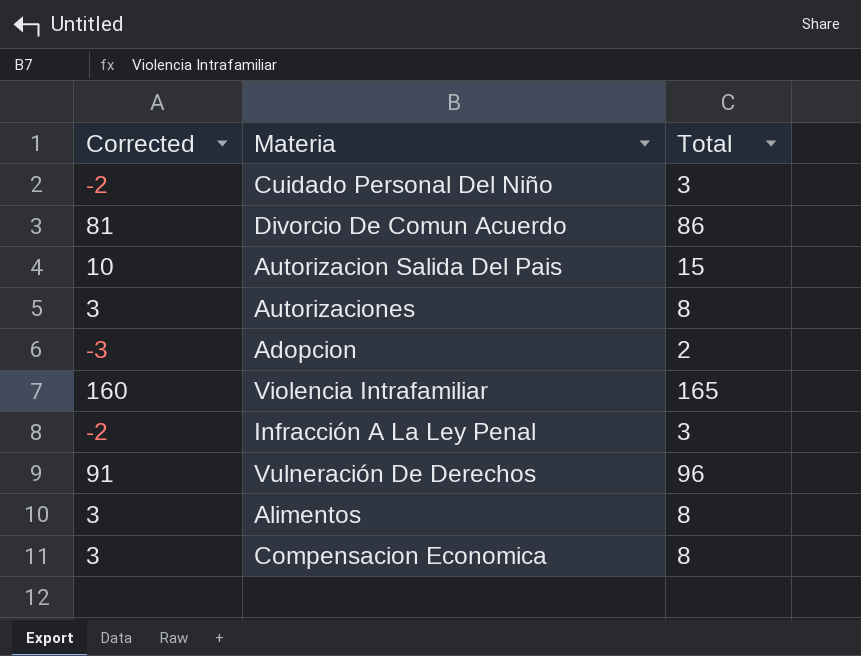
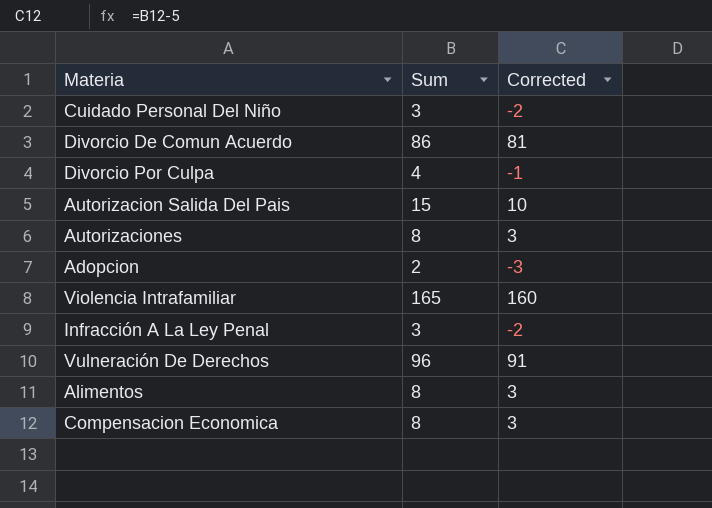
column name: Total -> Sum
column Corrected | position: 1 -> 3
row Divorcio Por Culpa: none -> 4 | -1

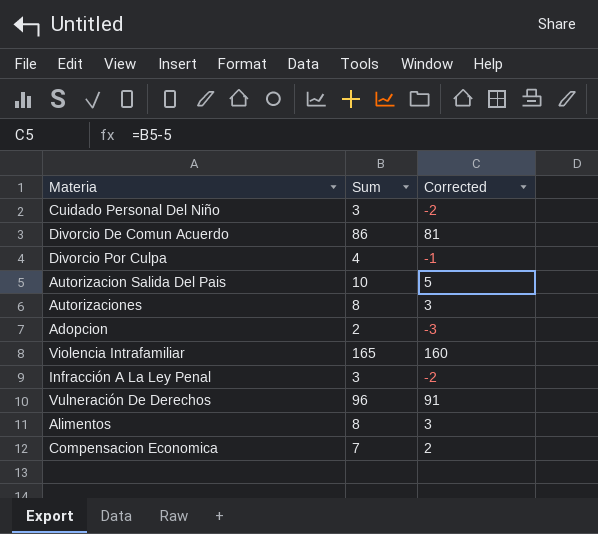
Autorizacion Salida Del Pais | Sum: 15 -> 10
Autorizacion Salida Del Pais | Corrected: 10 -> 5
Compensacion Economica | Sum: 8 -> 7
Compensacion Economica | Corrected: 3 -> 2

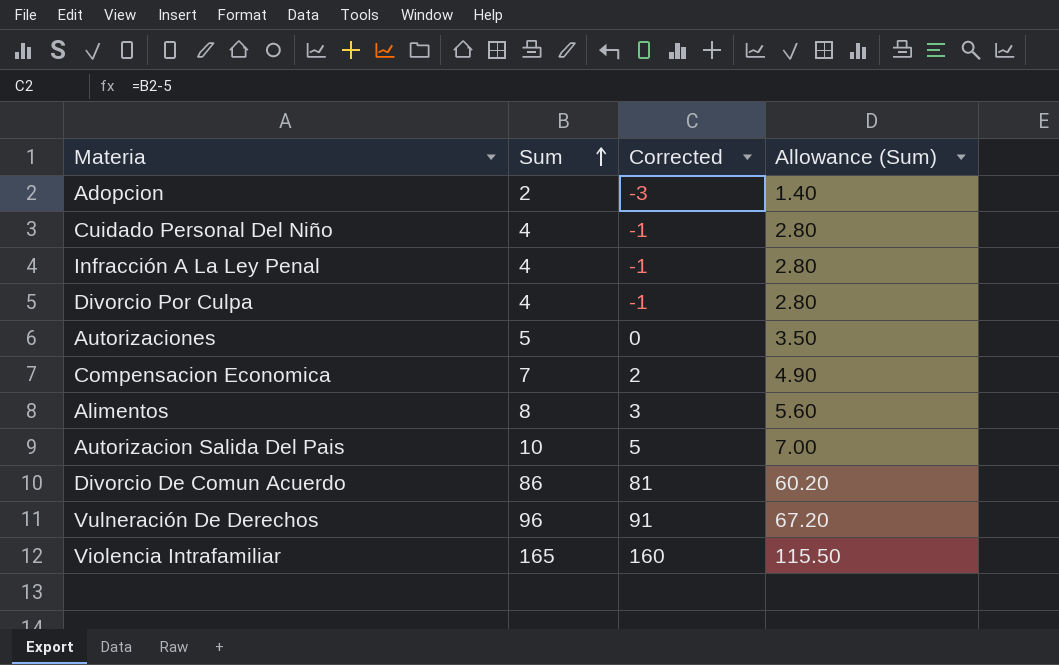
row order: none -> Sum ascending
column Allowance (Sum) | formula: none -> [Sum] * 0.7
Cuidado Personal Del Niño | Sum: 3 -> 4
Cuidado Personal Del Niño | Corrected: -2 -> -1
Infracción A La Ley Penal | Sum: 3 -> 4
Infracción A La Ley Penal | Corrected: -2 -> -1
Autorizaciones | Sum: 8 -> 5
Autorizaciones | Corrected: 3 -> 0

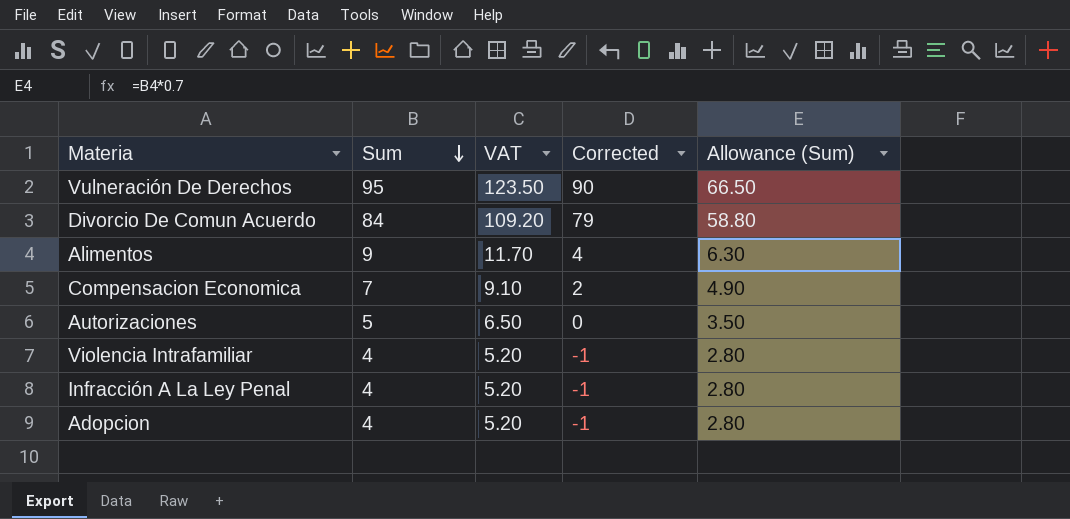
row order: Sum ascending -> Sum descending
column VAT | formula: none -> [Sum] * 1.3
row Cuidado Personal Del Niño: 4 | -1 | 2.80 -> none
row Divorcio Por Culpa: 4 | -1 | 2.80 -> none
row Autorizacion Salida Del Pais: 10 | 5 | 7.00 -> none
Vulneración De Derechos | Sum: 96 -> 95
Vulneración De Derechos | Corrected: 91 -> 90
Vulneración De Derechos | Allowance (Sum): 67.20 -> 66.50
Divorcio De Comun Acuerdo | Sum: 86 -> 84
Divorcio De Comun Acuerdo | Corrected: 81 -> 79
Divorcio De Comun Acuerdo | Allowance (Sum): 60.20 -> 58.80
Alimentos | Sum: 8 -> 9
Alimentos | Corrected: 3 -> 4
Alimentos | Allowance (Sum): 5.60 -> 6.30
Violencia Intrafamiliar | Sum: 165 -> 4
Violencia Intrafamiliar | Corrected: 160 -> -1
Violencia Intrafamiliar | Allowance (Sum): 115.50 -> 2.80
Adopcion | Sum: 2 -> 4
Adopcion | Corrected: -3 -> -1
Adopcion | Allowance (Sum): 1.40 -> 2.80

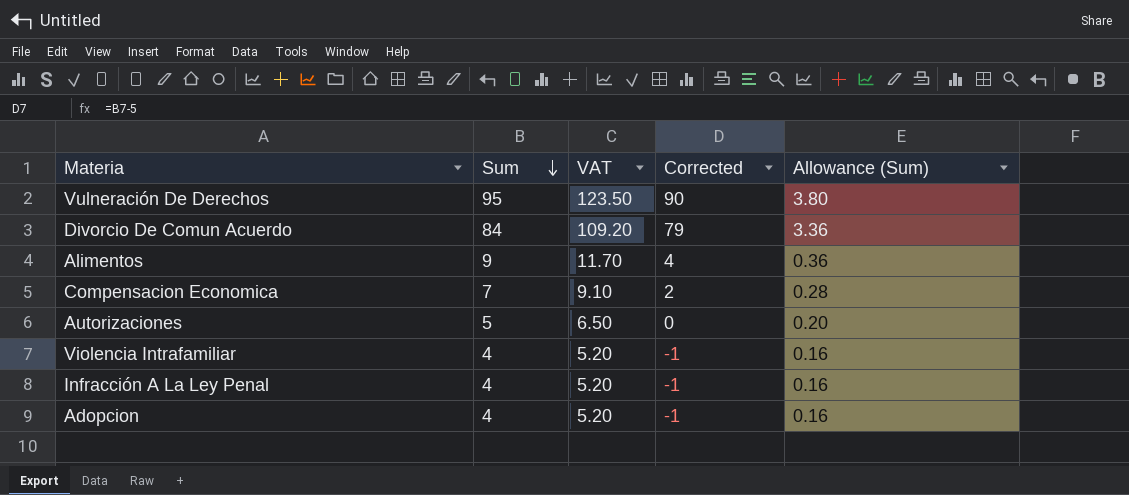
column Allowance (Sum) | formula: [Sum] * 0.7 -> [Sum] * 0.04

